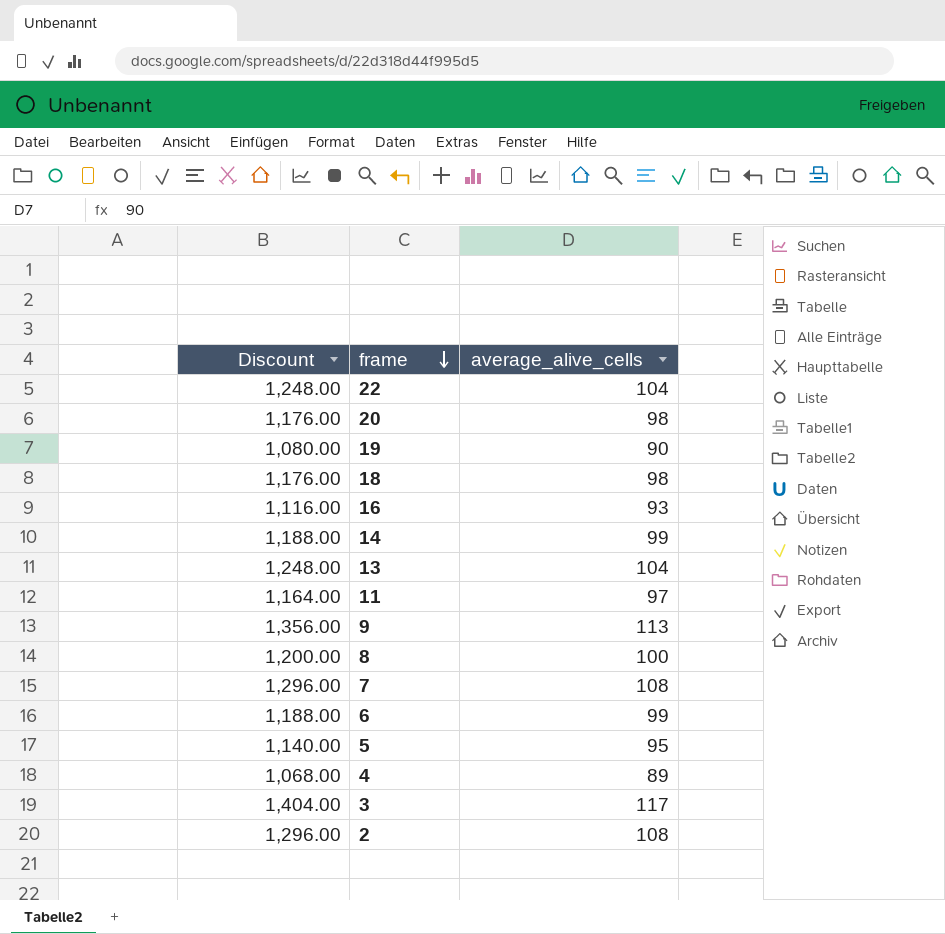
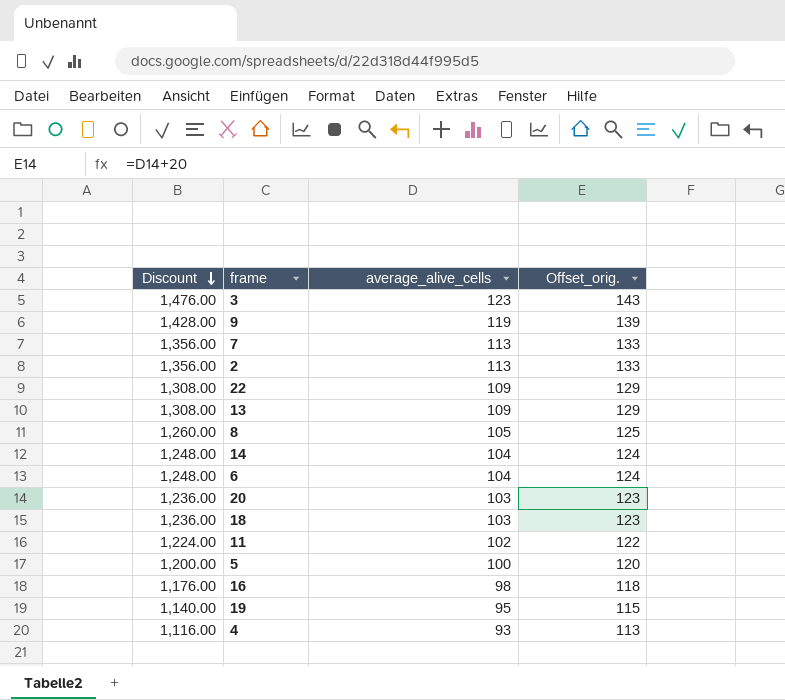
row order: frame descending -> Discount descending
column Offset_orig. | formula: none -> [average_alive_cells] + 20
3 | Discount: 1,404.00 -> 1,476.00
3 | average_alive_cells: 117 -> 123
9 | Discount: 1,356.00 -> 1,428.00
9 | average_alive_cells: 113 -> 119
7 | Discount: 1,296.00 -> 1,356.00
7 | average_alive_cells: 108 -> 113
2 | Discount: 1,296.00 -> 1,356.00
2 | average_alive_cells: 108 -> 113
22 | Discount: 1,248.00 -> 1,308.00
22 | average_alive_cells: 104 -> 109
13 | Discount: 1,248.00 -> 1,308.00
13 | average_alive_cells: 104 -> 109
8 | Discount: 1,200.00 -> 1,260.00
8 | average_alive_cells: 100 -> 105
14 | Discount: 1,188.00 -> 1,248.00
14 | average_alive_cells: 99 -> 104
6 | Discount: 1,188.00 -> 1,248.00
6 | average_alive_cells: 99 -> 104
20 | Discount: 1,176.00 -> 1,236.00
20 | average_alive_cells: 98 -> 103
18 | Discount: 1,176.00 -> 1,236.00
18 | average_alive_cells: 98 -> 103
11 | Discount: 1,164.00 -> 1,224.00
11 | average_alive_cells: 97 -> 102
5 | Discount: 1,140.00 -> 1,200.00
5 | average_alive_cells: 95 -> 100
16 | Discount: 1,116.00 -> 1,176.00
16 | average_alive_cells: 93 -> 98
19 | Discount: 1,080.00 -> 1,140.00
19 | average_alive_cells: 90 -> 95
4 | Discount: 1,068.00 -> 1,116.00
4 | average_alive_cells: 89 -> 93

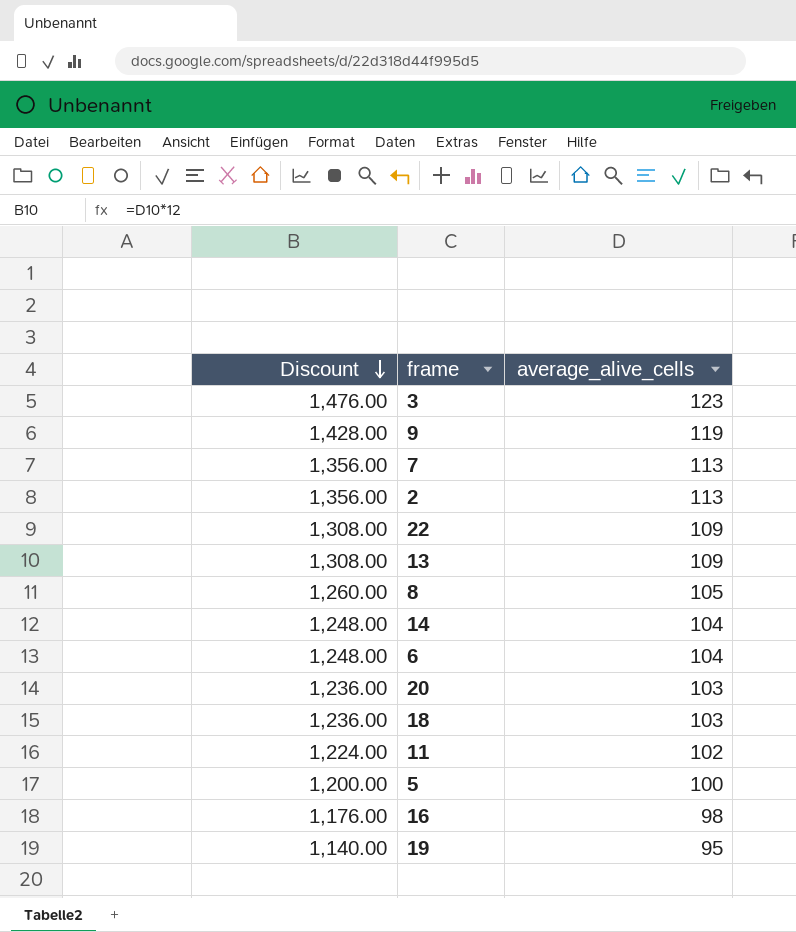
column Offset_orig. | formula: [average_alive_cells] + 20 -> none
row 4: 1,116.00 | 93 | 113 -> none

